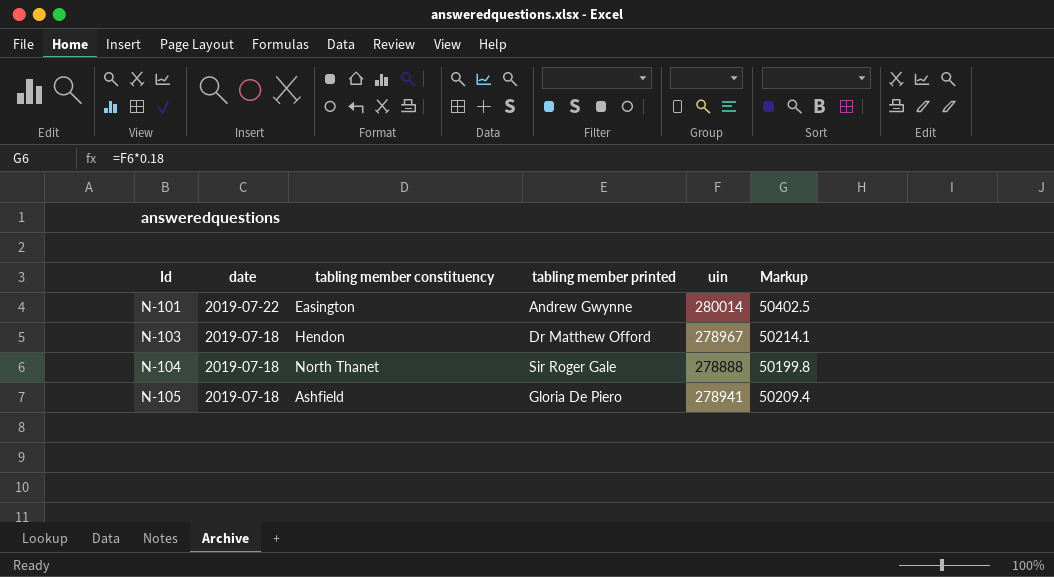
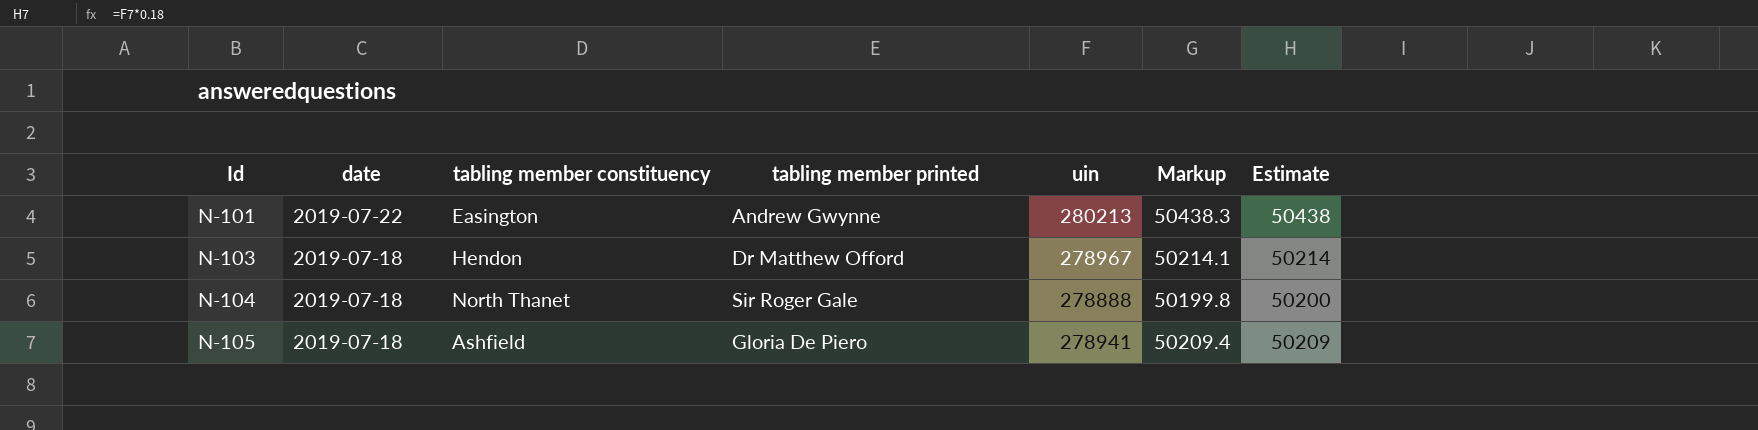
column Estimate | formula: none -> [uin] * 0.18
N-101 | uin: 280014 -> 280213
N-101 | Markup: 50402.5 -> 50438.3

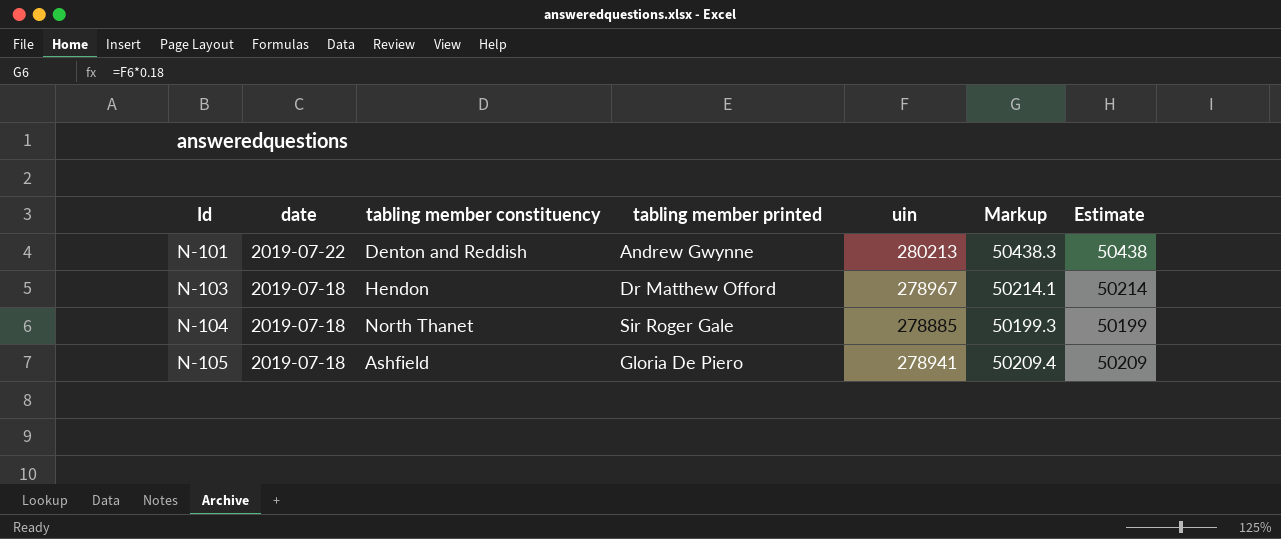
N-101 | tabling member constituency: Easington -> Denton and Reddish
N-104 | uin: 278888 -> 278885
N-104 | Markup: 50199.8 -> 50199.3
N-104 | Estimate: 50200 -> 50199

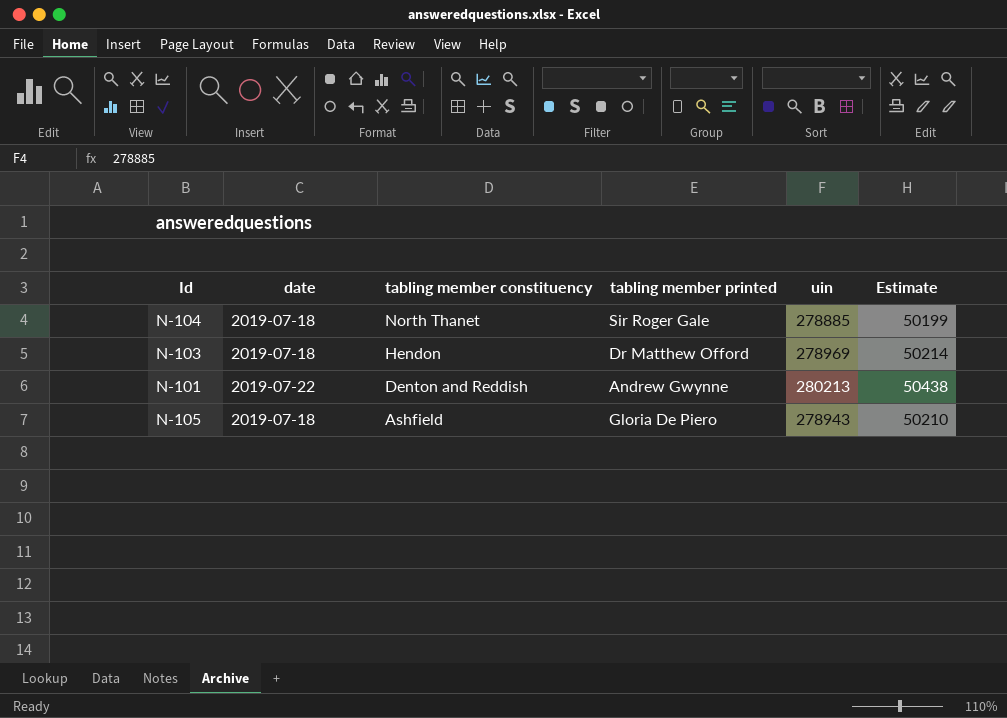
row order: Id ascending -> tabling member constituency descending
column Markup | formula: [uin] * 0.18 -> none
N-103 | uin: 278967 -> 278969
N-105 | uin: 278941 -> 278943
N-105 | Estimate: 50209 -> 50210

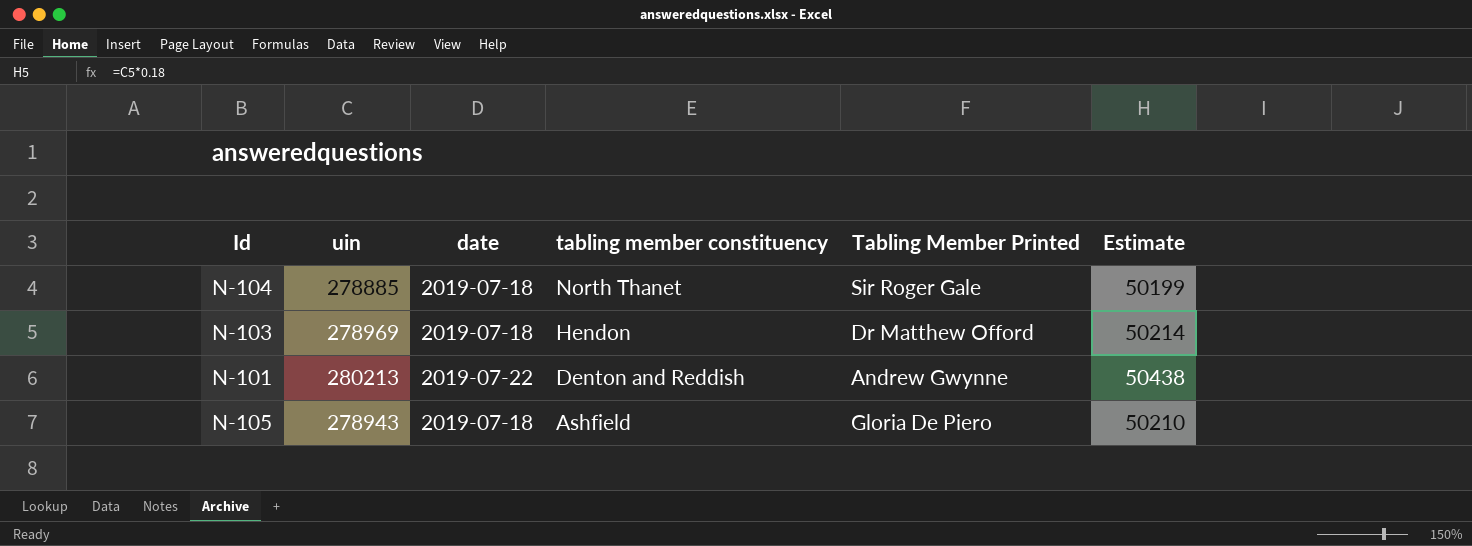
column uin | position: 5 -> 2
column name: tabling member printed -> Tabling Member Printed

